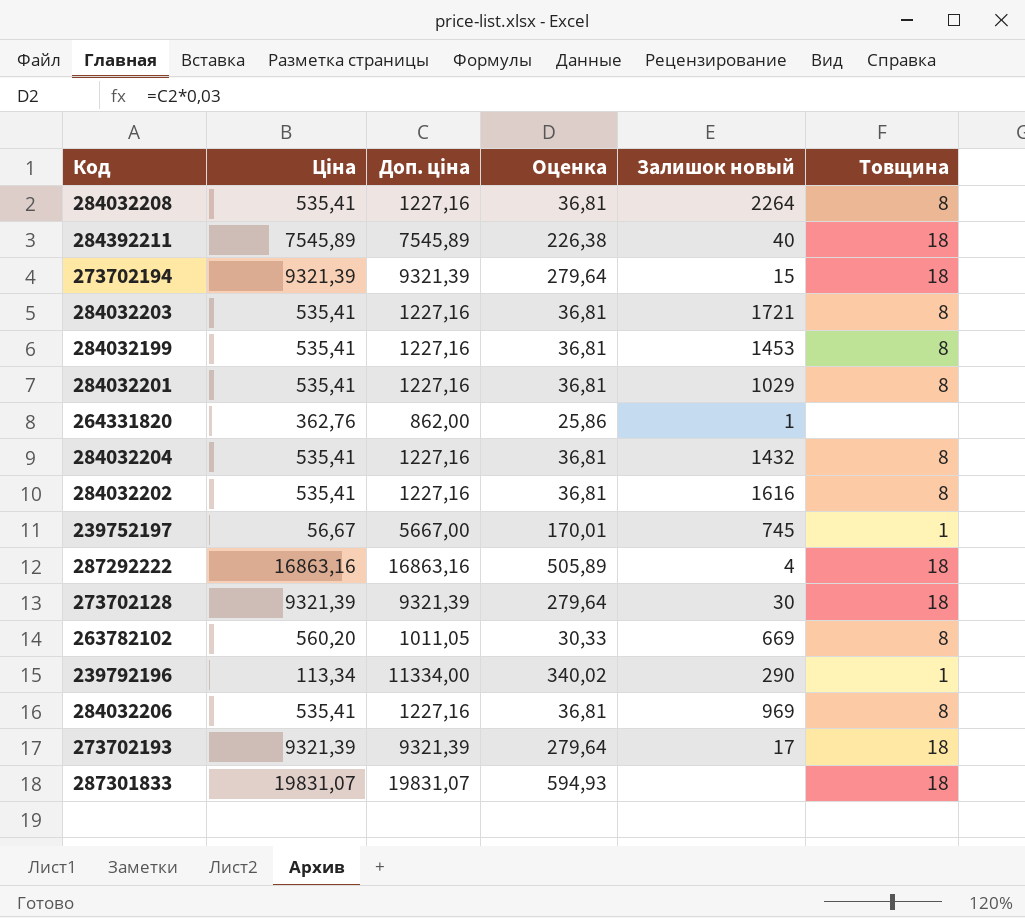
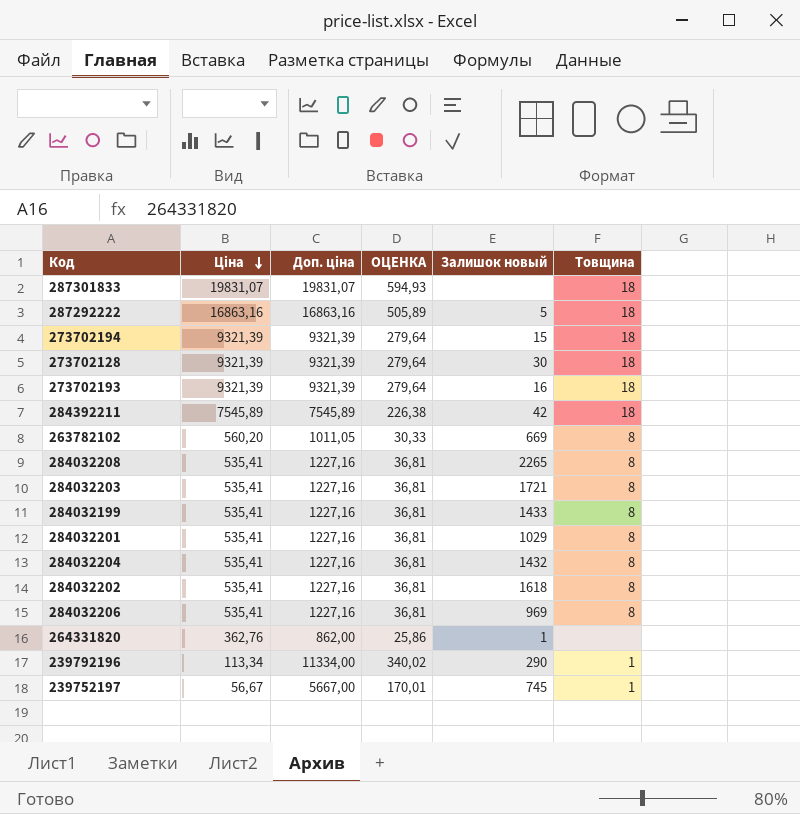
row order: none -> Ціна descending
column name: Оценка -> ОЦЕНКА
287292222 | Залишок новый: 4 -> 5
273702193 | Залишок новый: 17 -> 16
284392211 | Залишок новый: 40 -> 42
284032208 | Залишок новый: 2264 -> 2265
284032199 | Залишок новый: 1453 -> 1433
284032202 | Залишок новый: 1616 -> 1618

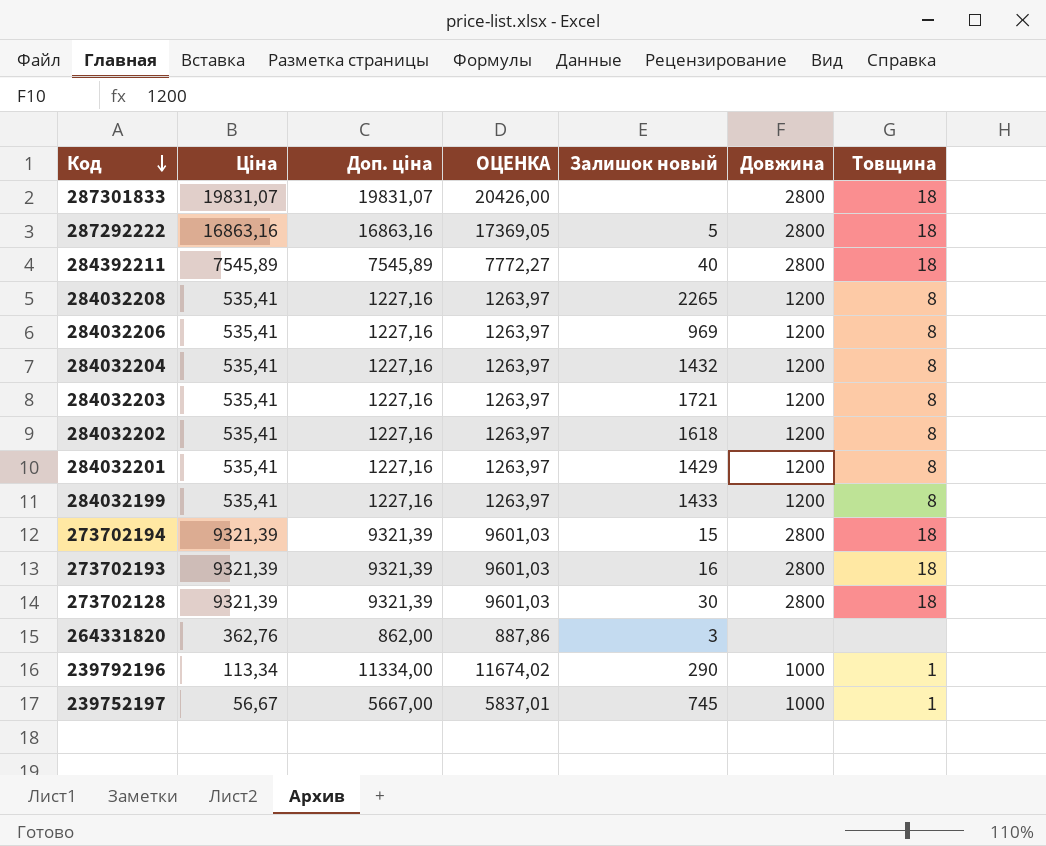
row order: Ціна descending -> Код descending
column ОЦЕНКА | formula: [Доп. ціна] * 0,03 -> [Доп. ціна] * 1,03
column Довжина | position: none -> 6
row 263782102: 560,20 | 1011,05 | 30,33 | 669 | 8 -> none
284392211 | Залишок новый: 42 -> 40
284032201 | Залишок новый: 1029 -> 1429
264331820 | Залишок новый: 1 -> 3

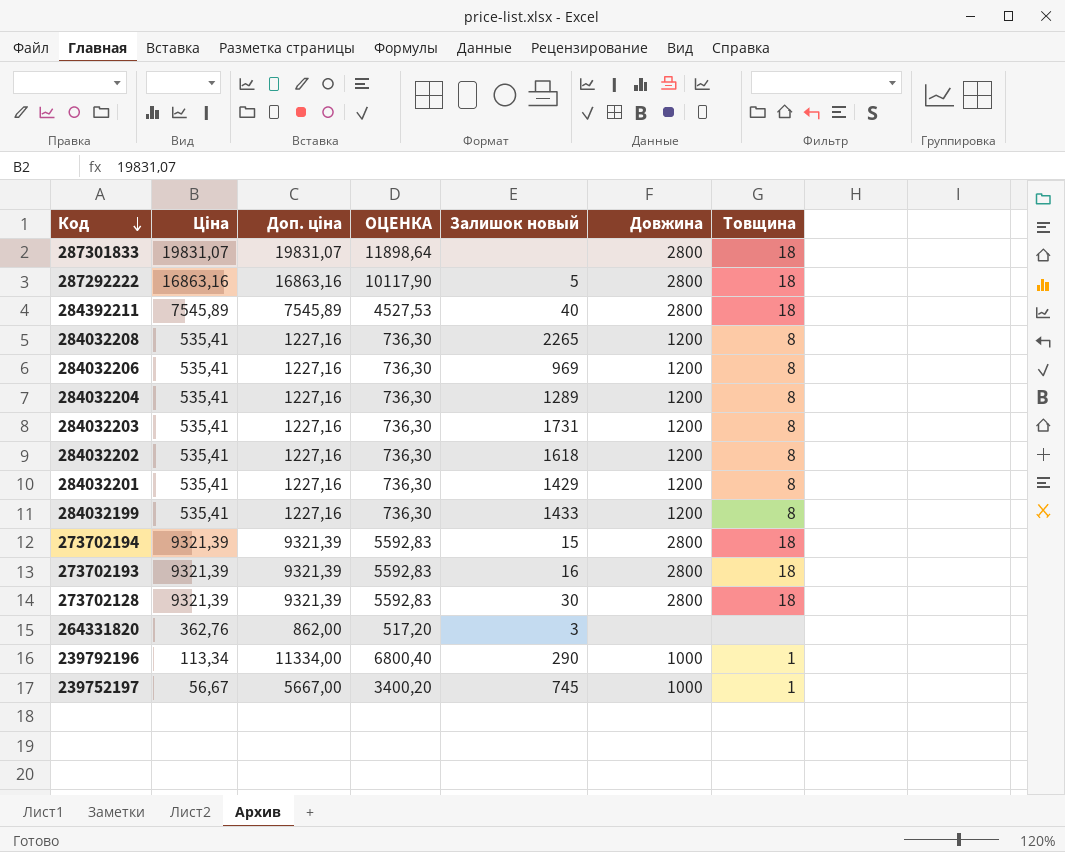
column ОЦЕНКА | formula: [Доп. ціна] * 1,03 -> [Доп. ціна] * 0,6
284032204 | Залишок новый: 1432 -> 1289
284032203 | Залишок новый: 1721 -> 1731

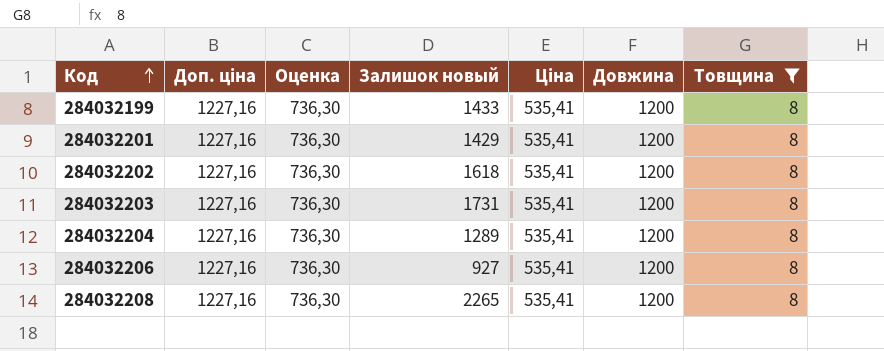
filter: none -> Товщина = 8
row order: Код descending -> Код ascending
column name: ОЦЕНКА -> Оценка
column Ціна | position: 2 -> 5
284032206 | Залишок новый: 969 -> 927

